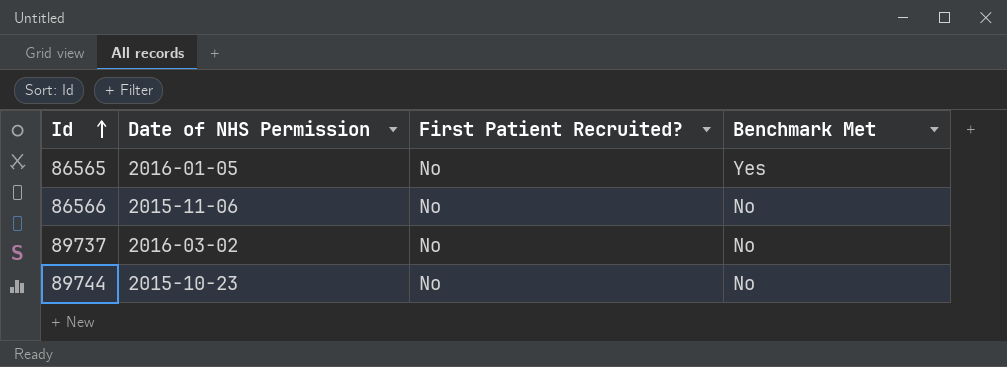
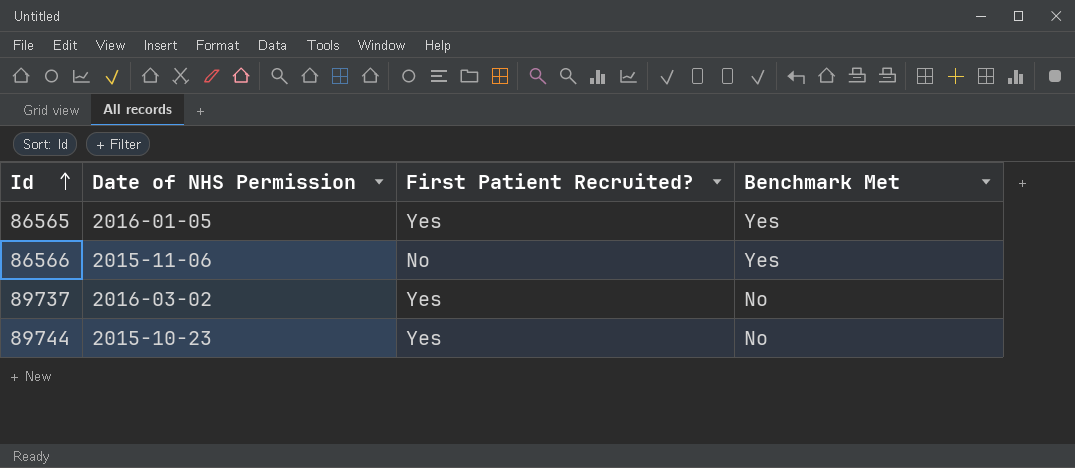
86565 | First Patient Recruited?: No -> Yes
86566 | Benchmark Met: No -> Yes
89737 | First Patient Recruited?: No -> Yes
89744 | First Patient Recruited?: No -> Yes

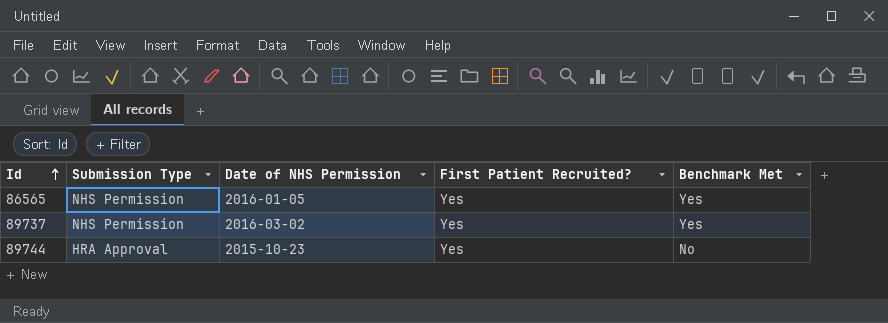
column Submission Type | position: none -> 2
row 86566: 2015-11-06 | No | Yes -> none
89737 | Benchmark Met: No -> Yes

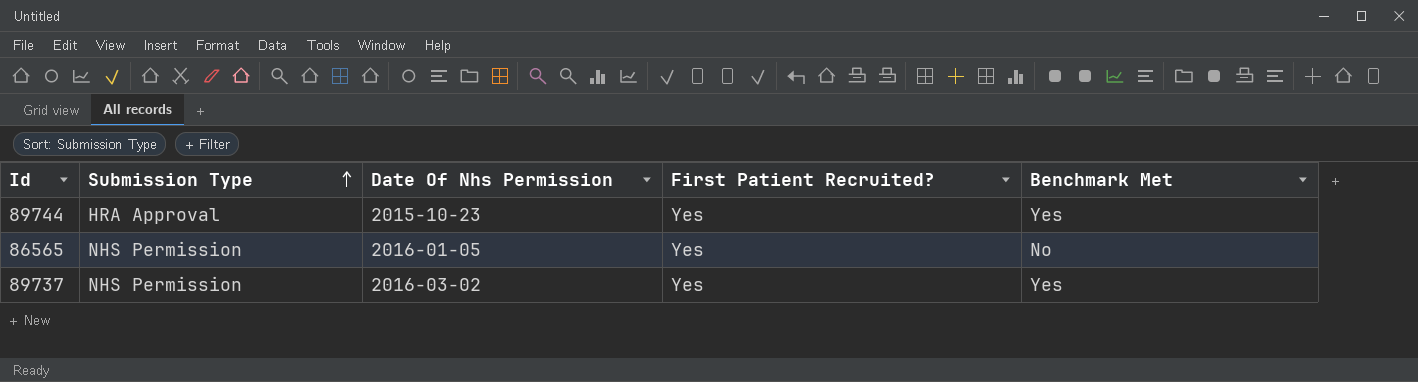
row order: Id ascending -> Submission Type ascending
column name: Date of NHS Permission -> Date Of Nhs Permission
89744 | Benchmark Met: No -> Yes
86565 | Benchmark Met: Yes -> No

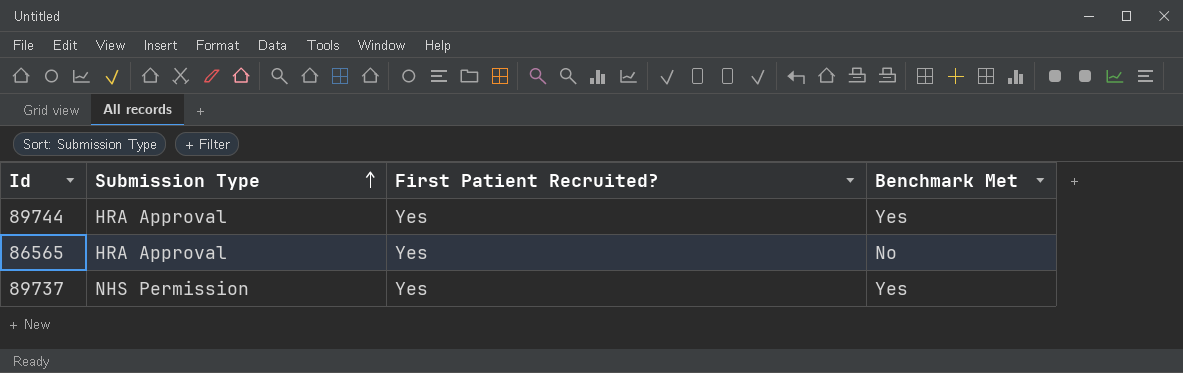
column Date Of Nhs Permission | position: 3 -> none
86565 | Submission Type: NHS Permission -> HRA Approval

